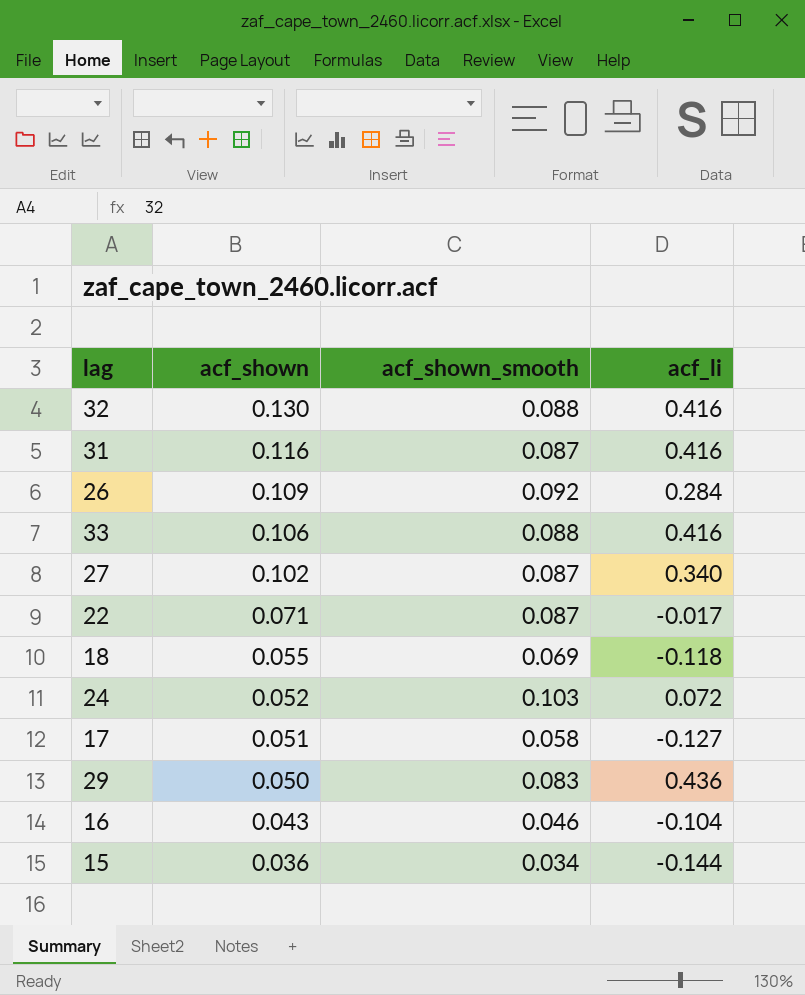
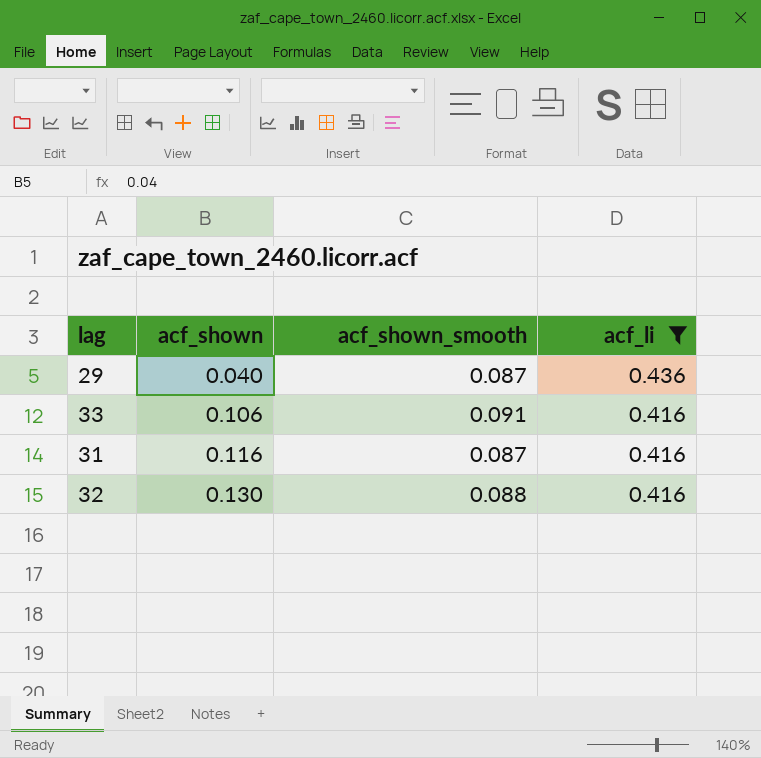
filter: none -> acf_li >= 0.416
row order: acf_shown descending -> acf_shown ascending
29 | acf_shown: 0.050 -> 0.040
29 | acf_shown_smooth: 0.083 -> 0.087
33 | acf_shown_smooth: 0.088 -> 0.091

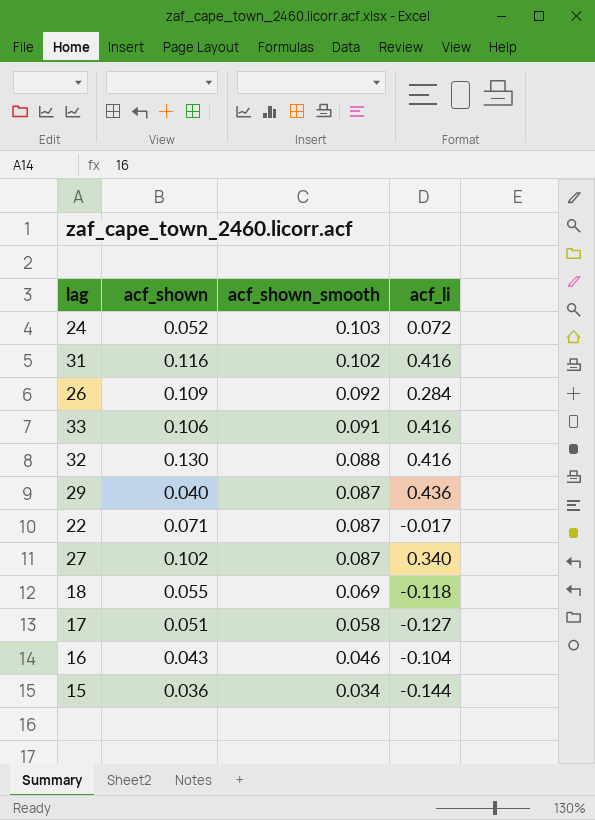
filter: acf_li >= 0.416 -> none
row order: acf_shown ascending -> acf_shown_smooth descending
31 | acf_shown_smooth: 0.087 -> 0.102

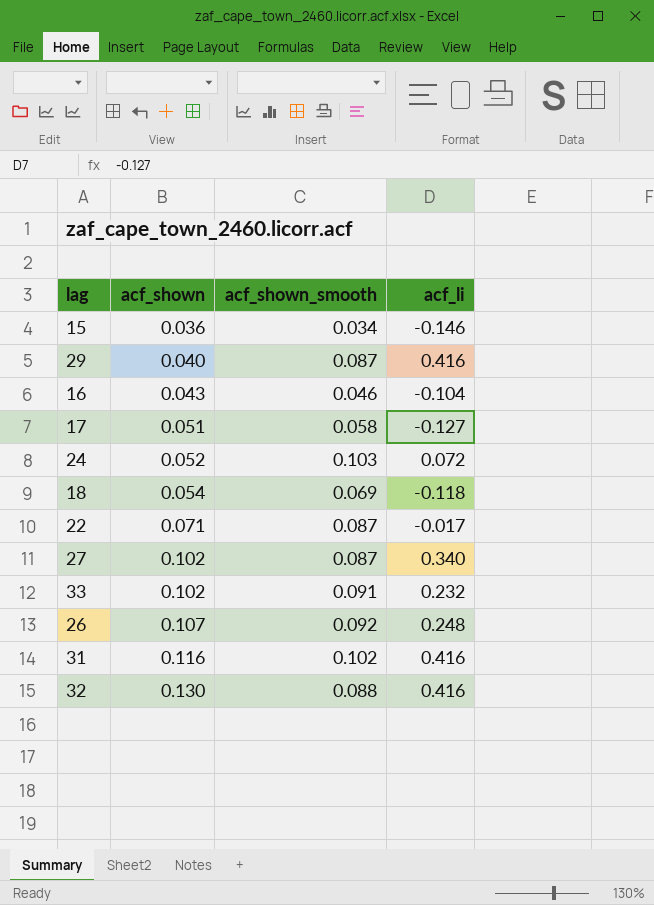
row order: acf_shown_smooth descending -> acf_shown ascending
15 | acf_li: -0.144 -> -0.146
29 | acf_li: 0.436 -> 0.416
18 | acf_shown: 0.055 -> 0.054
33 | acf_shown: 0.106 -> 0.102
33 | acf_li: 0.416 -> 0.232
26 | acf_shown: 0.109 -> 0.107
26 | acf_li: 0.284 -> 0.248

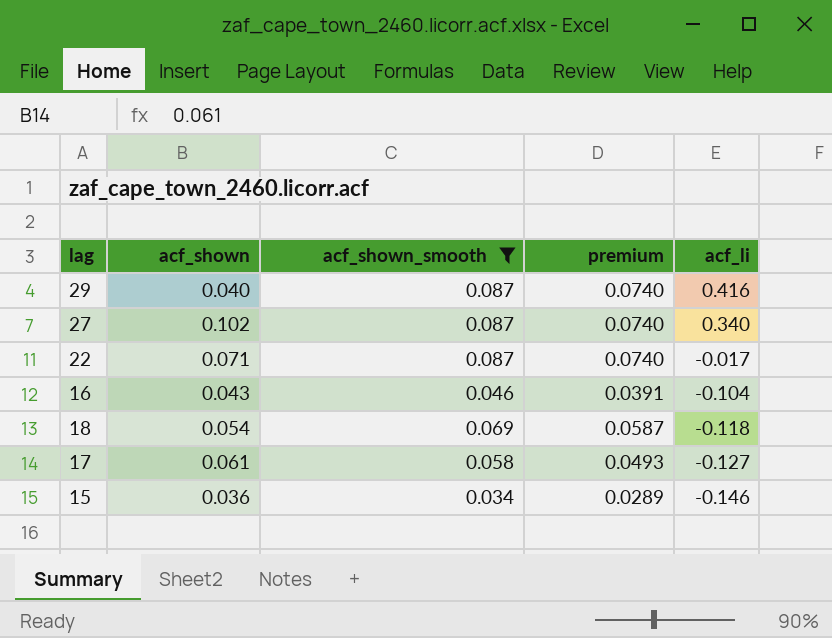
filter: none -> acf_shown_smooth <= 0.087
row order: acf_shown ascending -> acf_li descending
column premium | formula: none -> [acf_shown_smooth] * 0.85
17 | acf_shown: 0.051 -> 0.061

